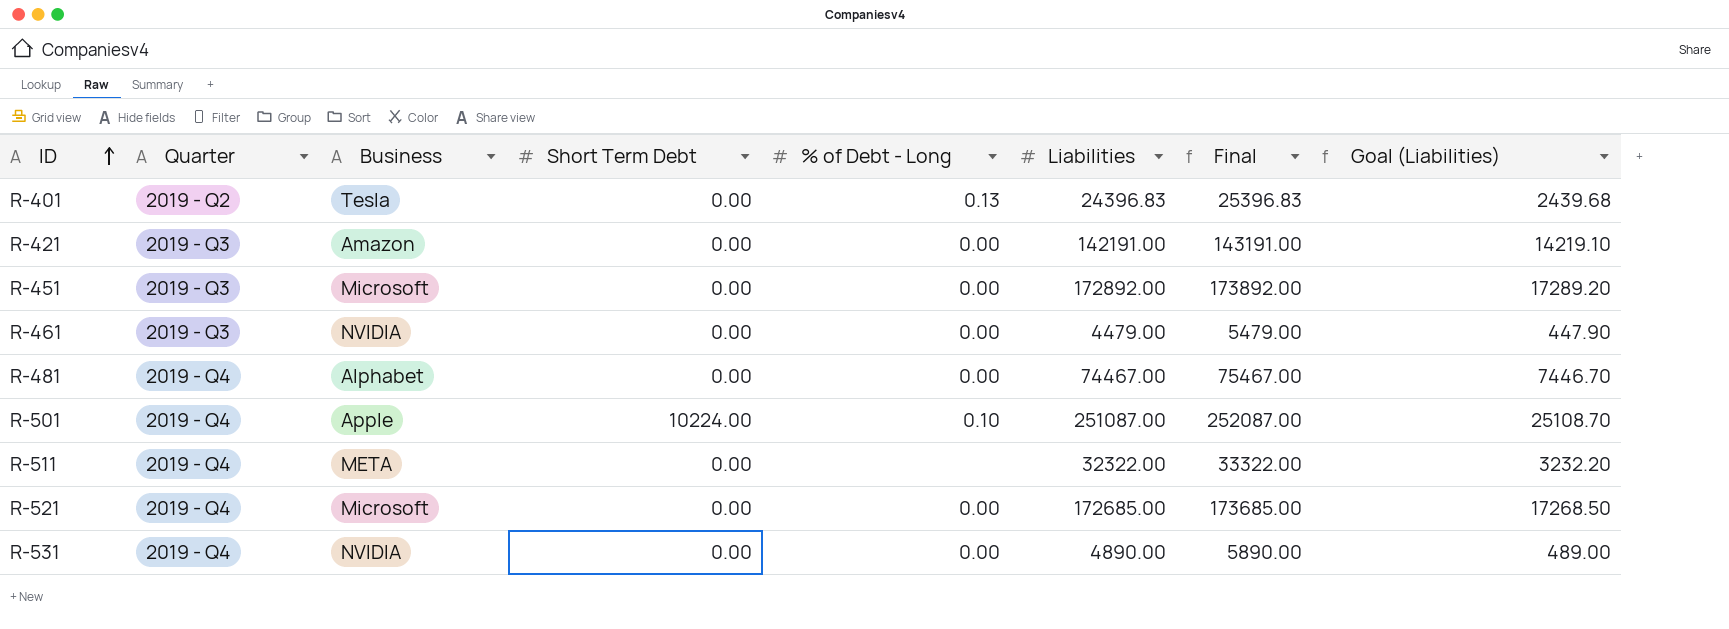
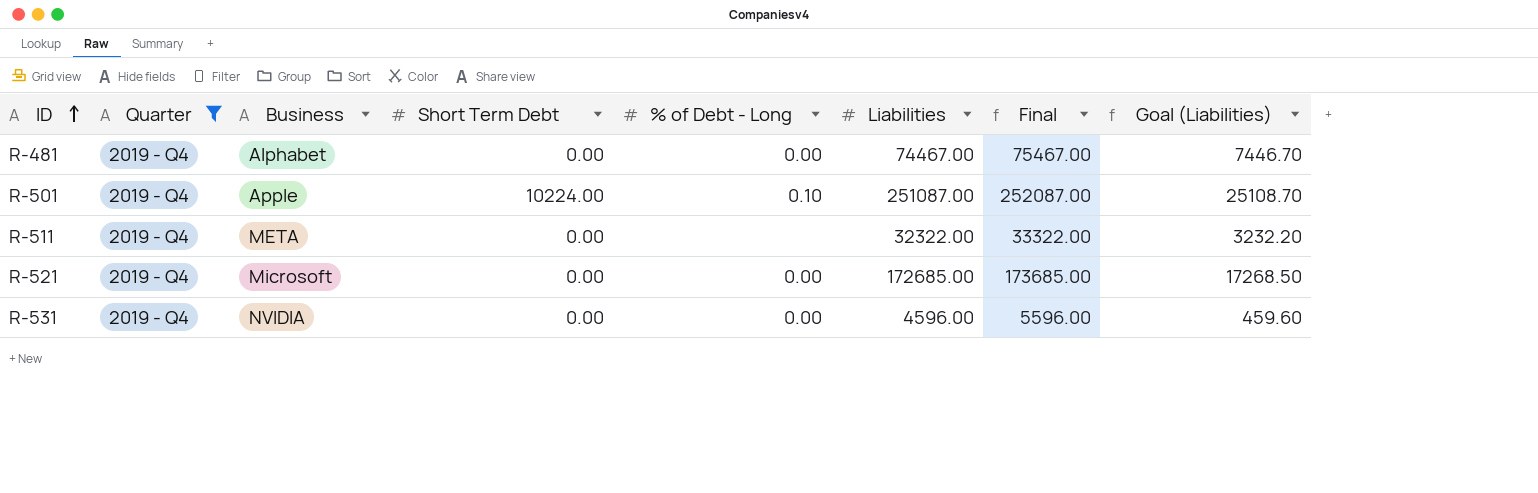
filter: none -> Quarter = 2019 - Q4
R-531 | Liabilities: 4890.00 -> 4596.00
R-531 | Final: 5890.00 -> 5596.00
R-531 | Goal (Liabilities): 489.00 -> 459.60

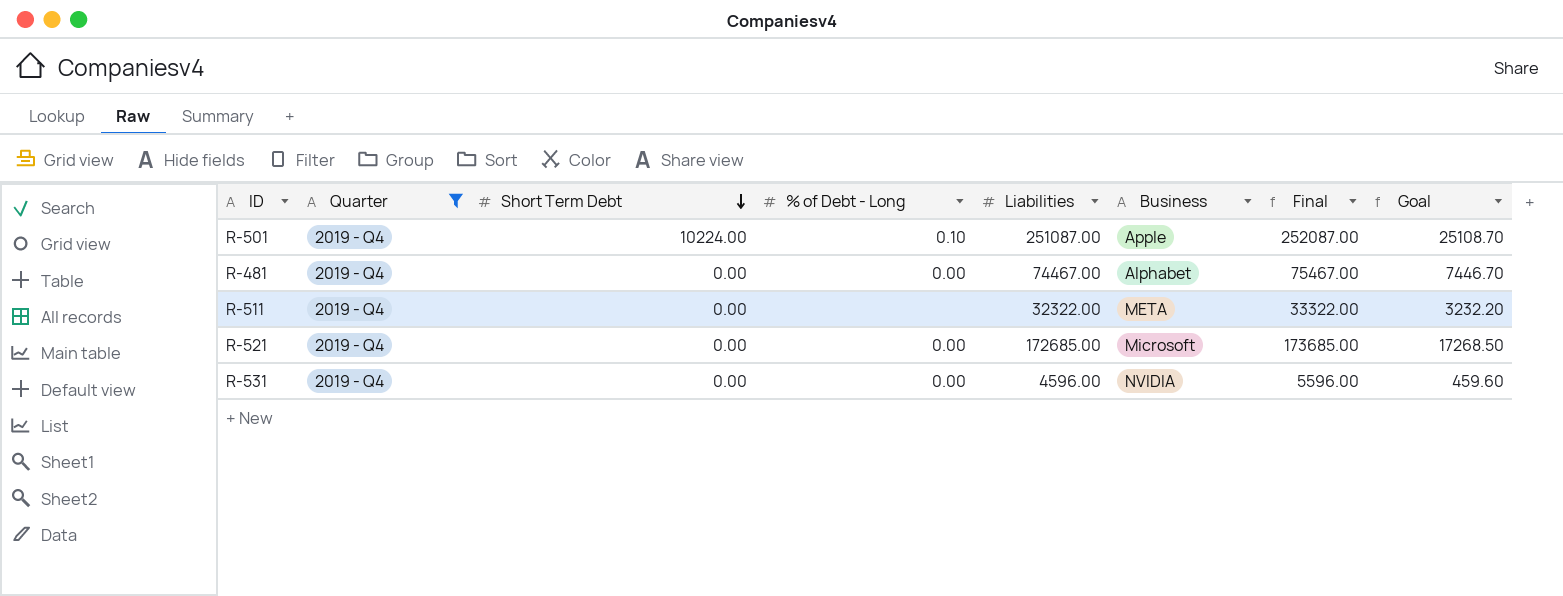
row order: ID ascending -> Short Term Debt descending
column Business | position: 3 -> 6
column name: Goal (Liabilities) -> Goal

